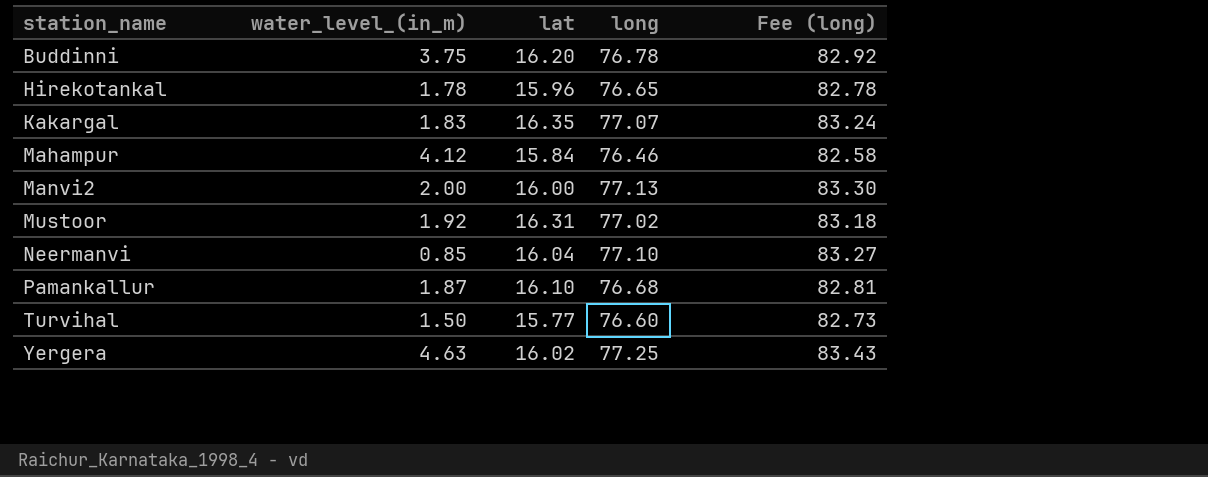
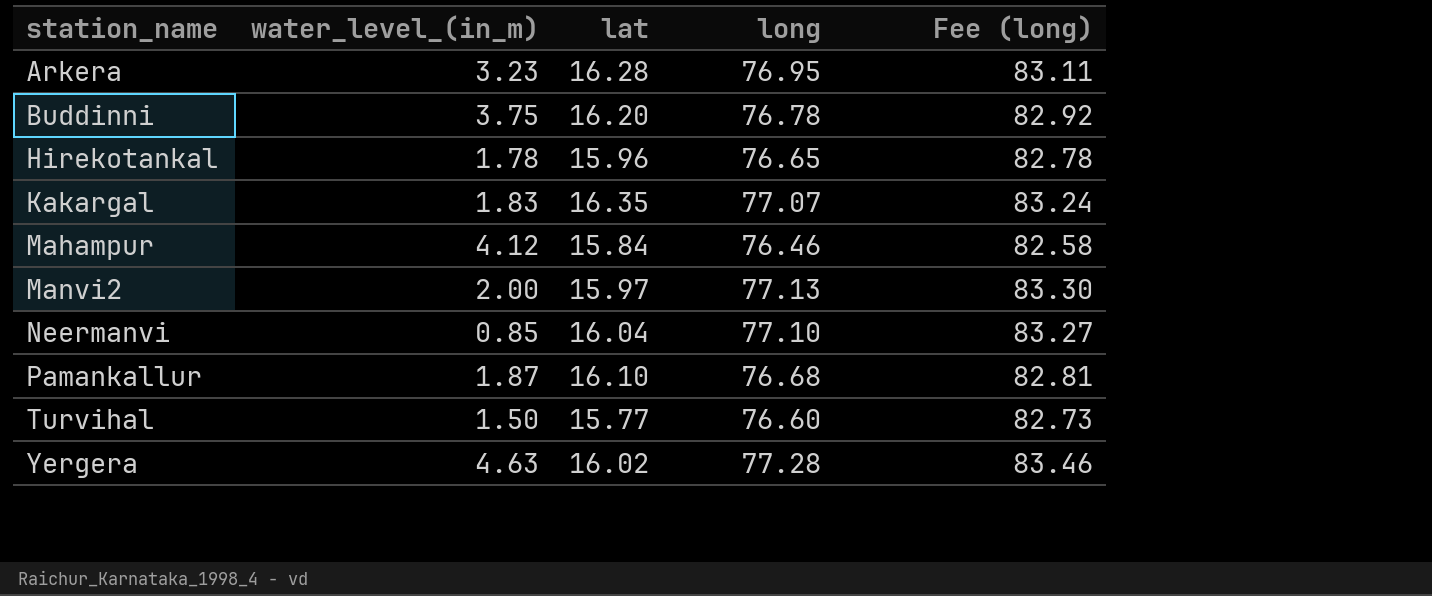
row Mustoor: 1.92 | 16.31 | 77.02 | 83.18 -> none
row Arkera: none -> 3.23 | 16.28 | 76.95 | 83.11
Manvi2 | lat: 16.00 -> 15.97
Yergera | long: 77.25 -> 77.28
Yergera | Fee (long): 83.43 -> 83.46

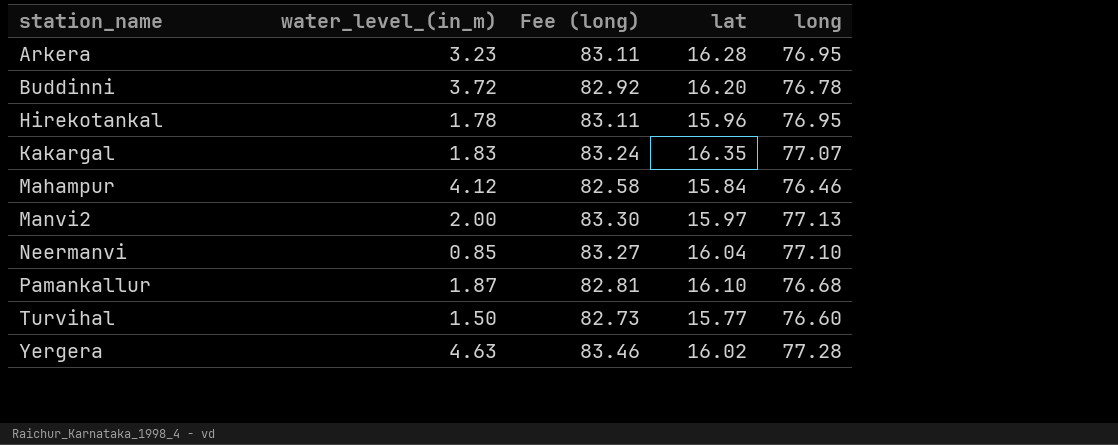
column Fee (long) | position: 5 -> 3
Buddinni | water_level_(in_m): 3.75 -> 3.72
Hirekotankal | Fee (long): 82.78 -> 83.11
Hirekotankal | long: 76.65 -> 76.95

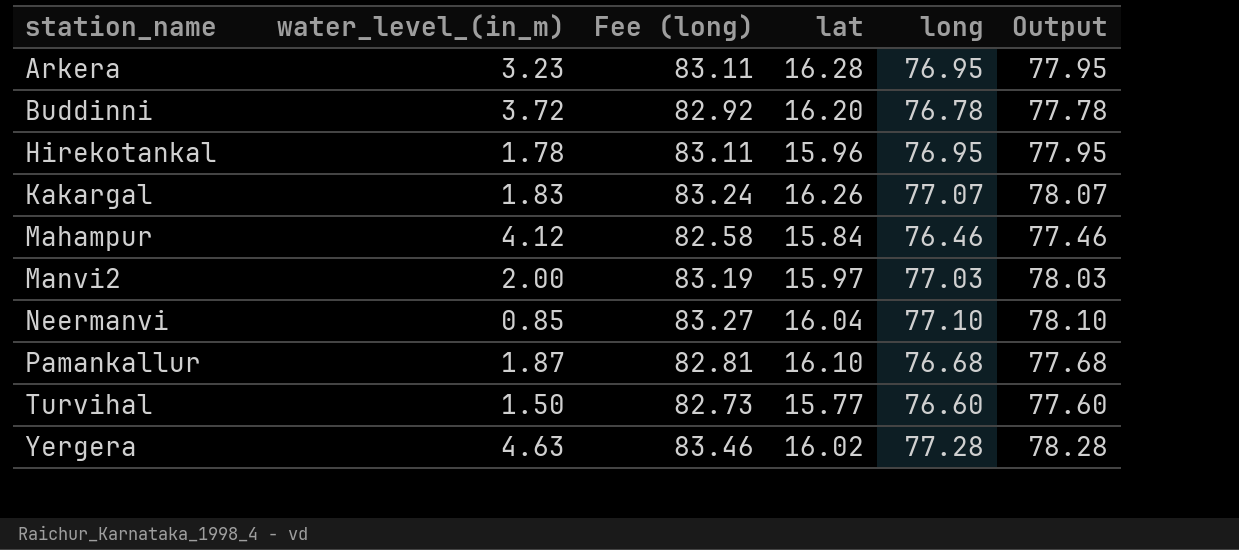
column Output | formula: none -> [long] + 1
Kakargal | lat: 16.35 -> 16.26
Manvi2 | Fee (long): 83.30 -> 83.19
Manvi2 | long: 77.13 -> 77.03

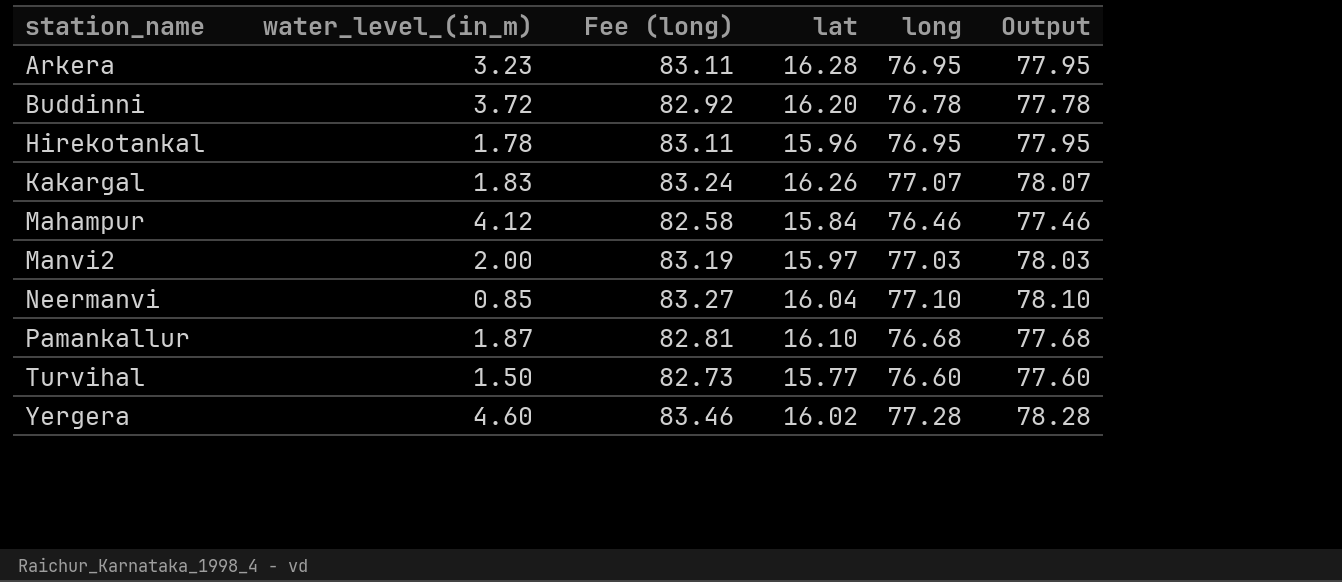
Yergera | water_level_(in_m): 4.63 -> 4.60

